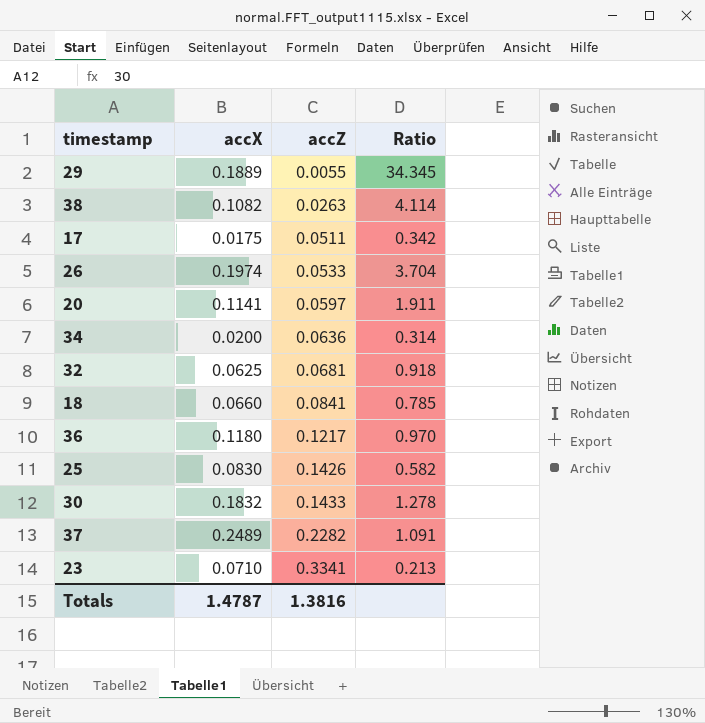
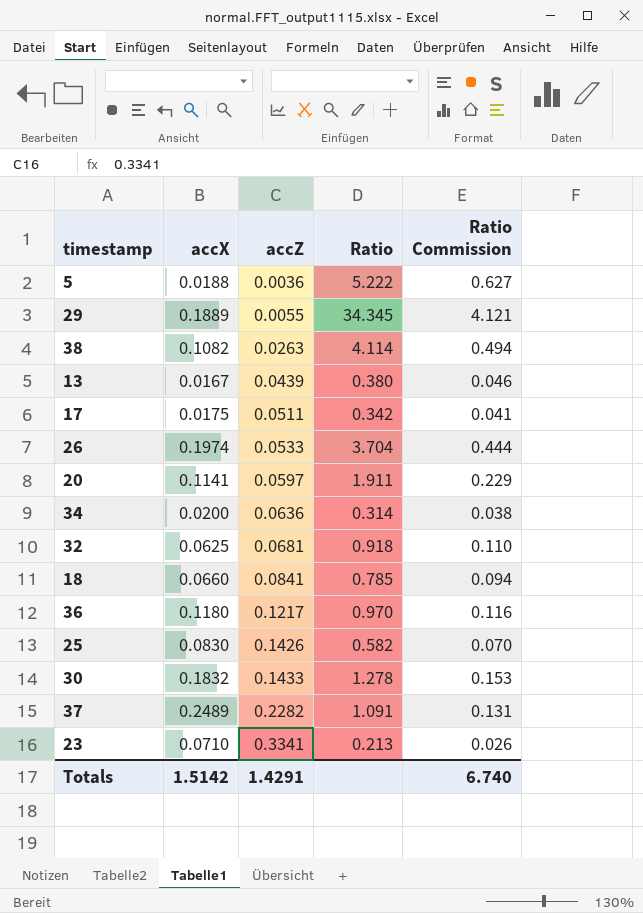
column Ratio Commission | formula: none -> [Ratio] * 0.12
row 5: none -> 0.0188 | 0.0036 | 5.222 | 0.627
row 13: none -> 0.0167 | 0.0439 | 0.380 | 0.046
Totals | accX: 1.4787 -> 1.5142
Totals | accZ: 1.3816 -> 1.4291

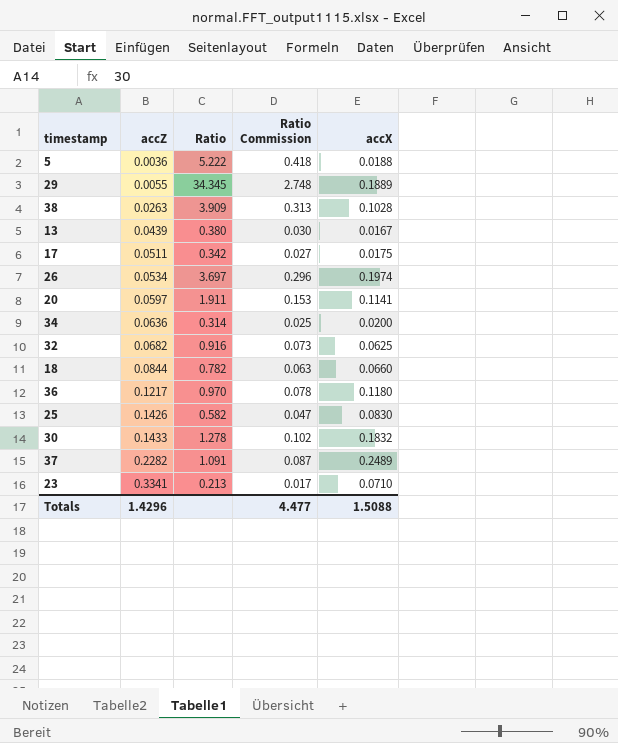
column Ratio Commission | formula: [Ratio] * 0.12 -> [Ratio] * 0.08
column accX | position: 2 -> 5
38 | Ratio: 4.114 -> 3.909
38 | accX: 0.1082 -> 0.1028
26 | accZ: 0.0533 -> 0.0534
26 | Ratio: 3.704 -> 3.697
32 | accZ: 0.0681 -> 0.0682
32 | Ratio: 0.918 -> 0.916
18 | accZ: 0.0841 -> 0.0844
18 | Ratio: 0.785 -> 0.782
Totals | accZ: 1.4291 -> 1.4296
Totals | Ratio Commission: 6.740 -> 4.477
Totals | accX: 1.5142 -> 1.5088

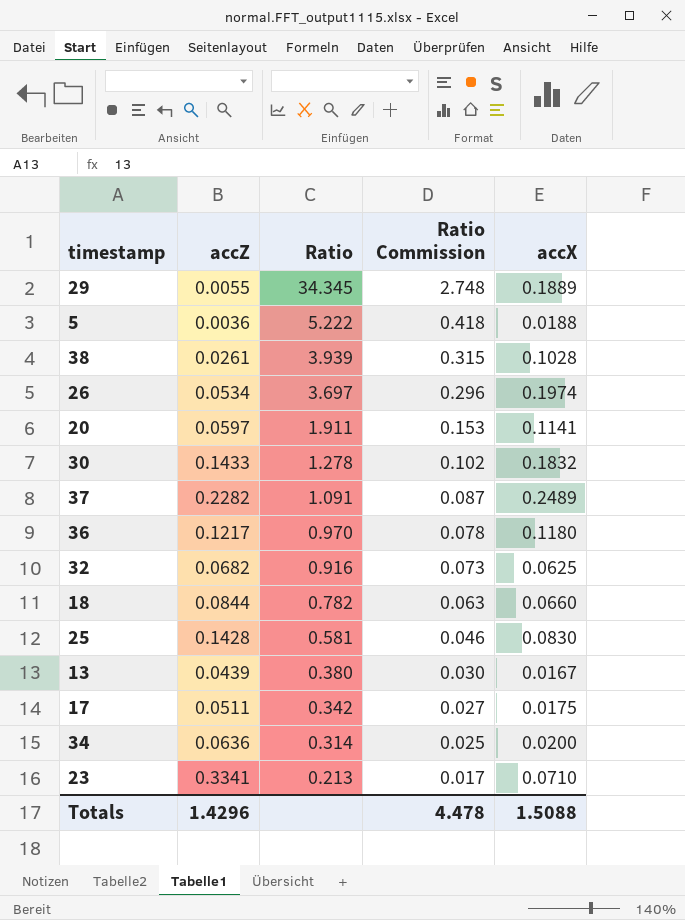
row order: accZ ascending -> Ratio descending
38 | accZ: 0.0263 -> 0.0261
38 | Ratio: 3.909 -> 3.939
38 | Ratio Commission: 0.313 -> 0.315
25 | accZ: 0.1426 -> 0.1428
25 | Ratio: 0.582 -> 0.581
25 | Ratio Commission: 0.047 -> 0.046
Totals | Ratio Commission: 4.477 -> 4.478

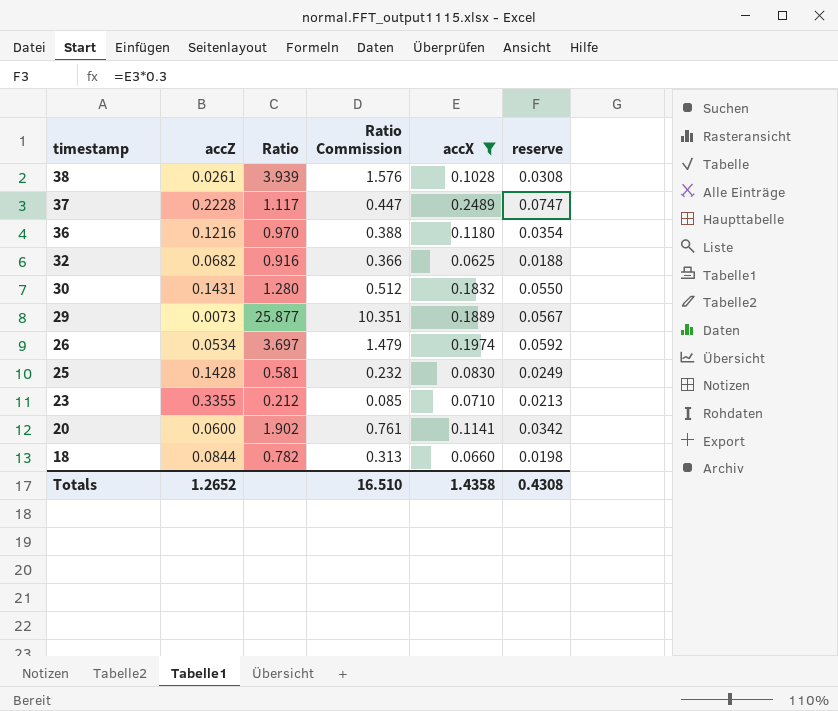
filter: none -> accX >= 0.0625
row order: Ratio descending -> timestamp descending
column Ratio Commission | formula: [Ratio] * 0.08 -> [Ratio] * 0.4
column reserve | formula: none -> [accX] * 0.3
37 | accZ: 0.2282 -> 0.2228
37 | Ratio: 1.091 -> 1.117
36 | accZ: 0.1217 -> 0.1216
30 | accZ: 0.1433 -> 0.1431
30 | Ratio: 1.278 -> 1.280
29 | accZ: 0.0055 -> 0.0073
29 | Ratio: 34.345 -> 25.877
23 | accZ: 0.3341 -> 0.3355
23 | Ratio: 0.213 -> 0.212
20 | accZ: 0.0597 -> 0.0600
20 | Ratio: 1.911 -> 1.902
Totals | accZ: 1.4296 -> 1.2652
Totals | Ratio Commission: 4.478 -> 16.510
Totals | accX: 1.5088 -> 1.4358

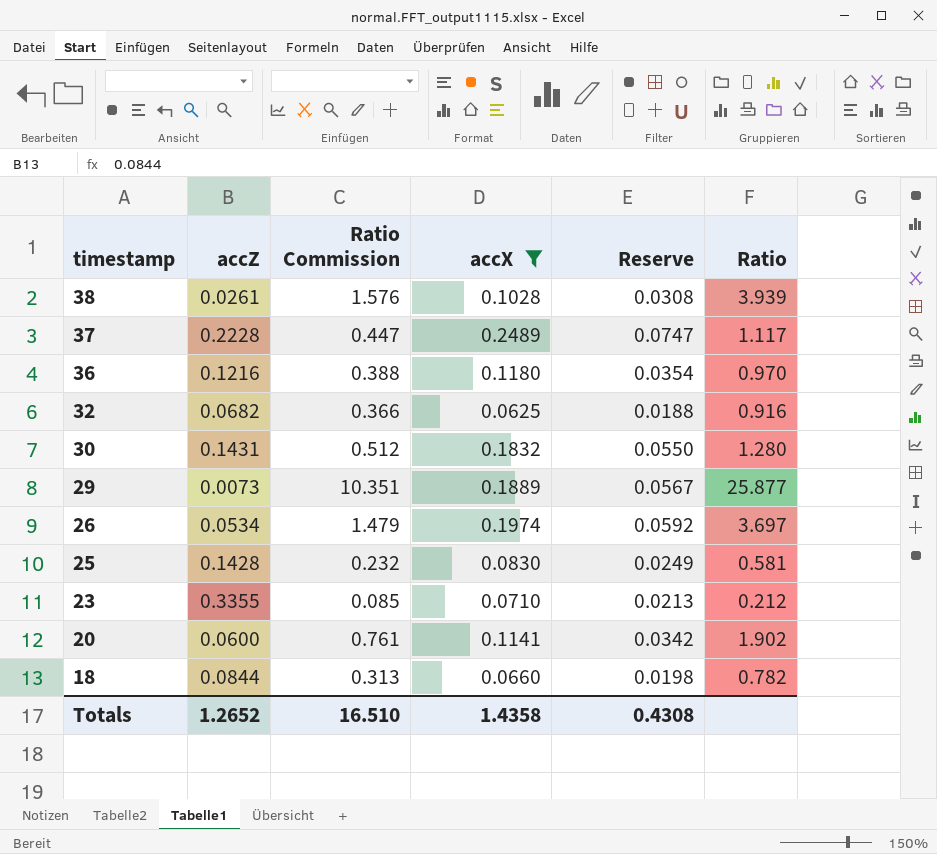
column name: reserve -> Reserve
column Ratio | position: 3 -> 6

